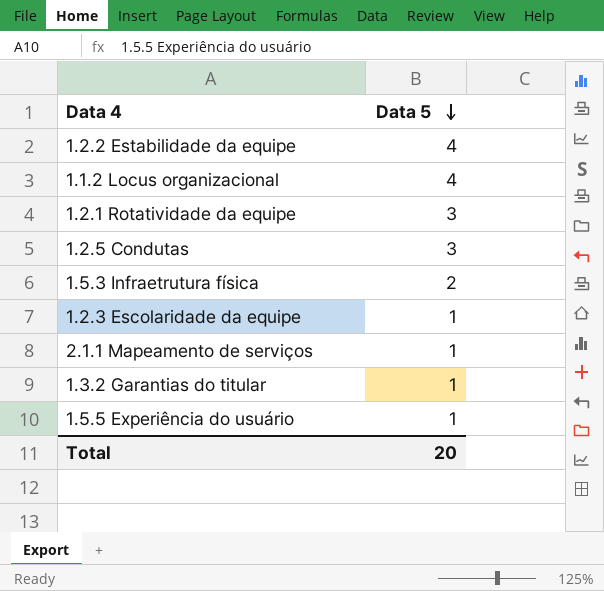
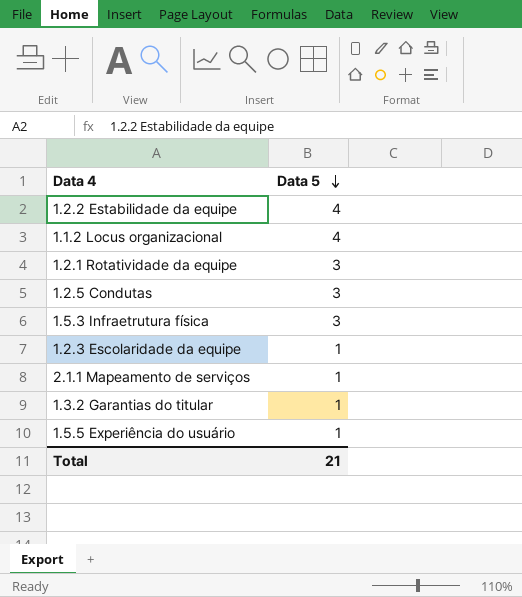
1.5.3 Infraetrutura física | Data 5: 2 -> 3
Total | Data 5: 20 -> 21

